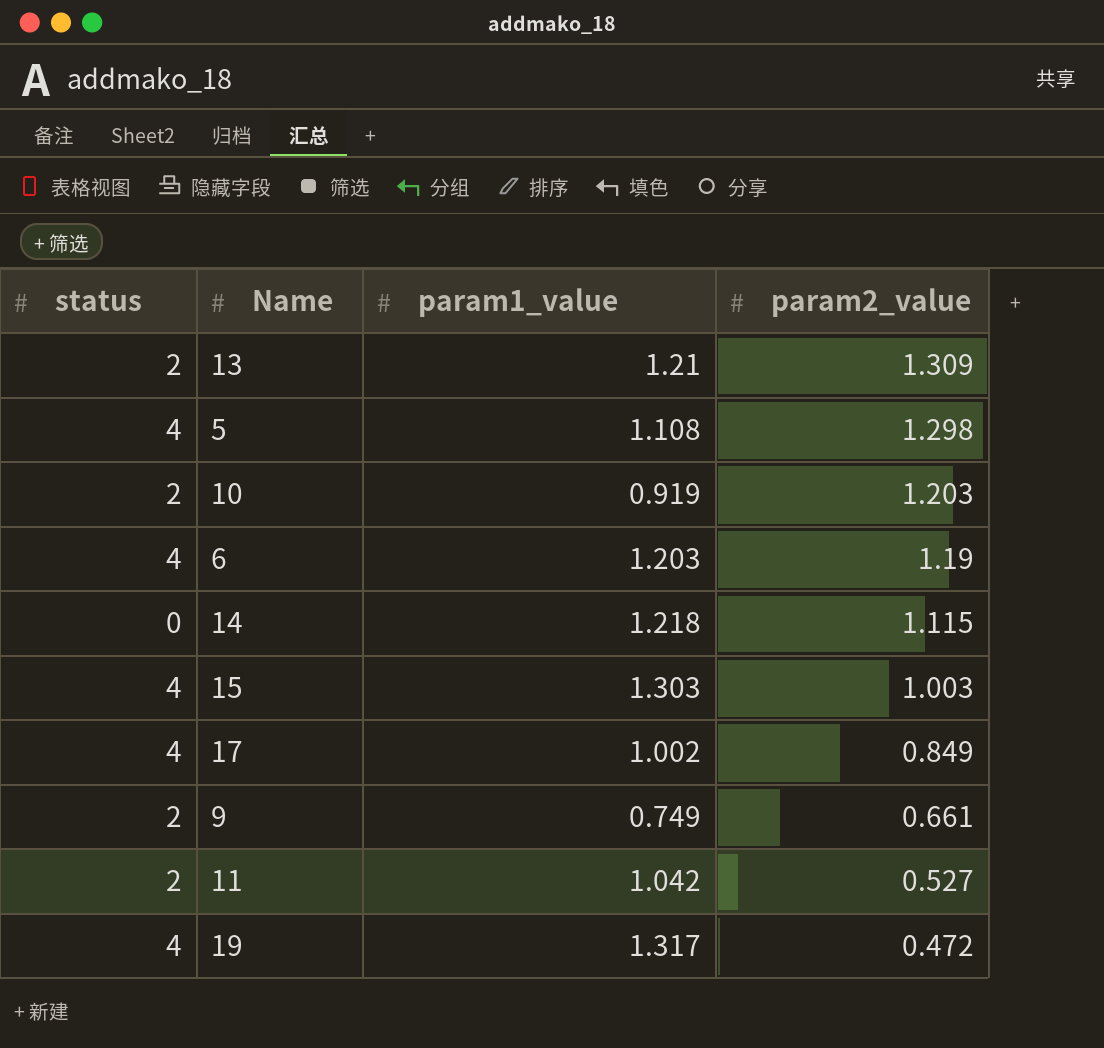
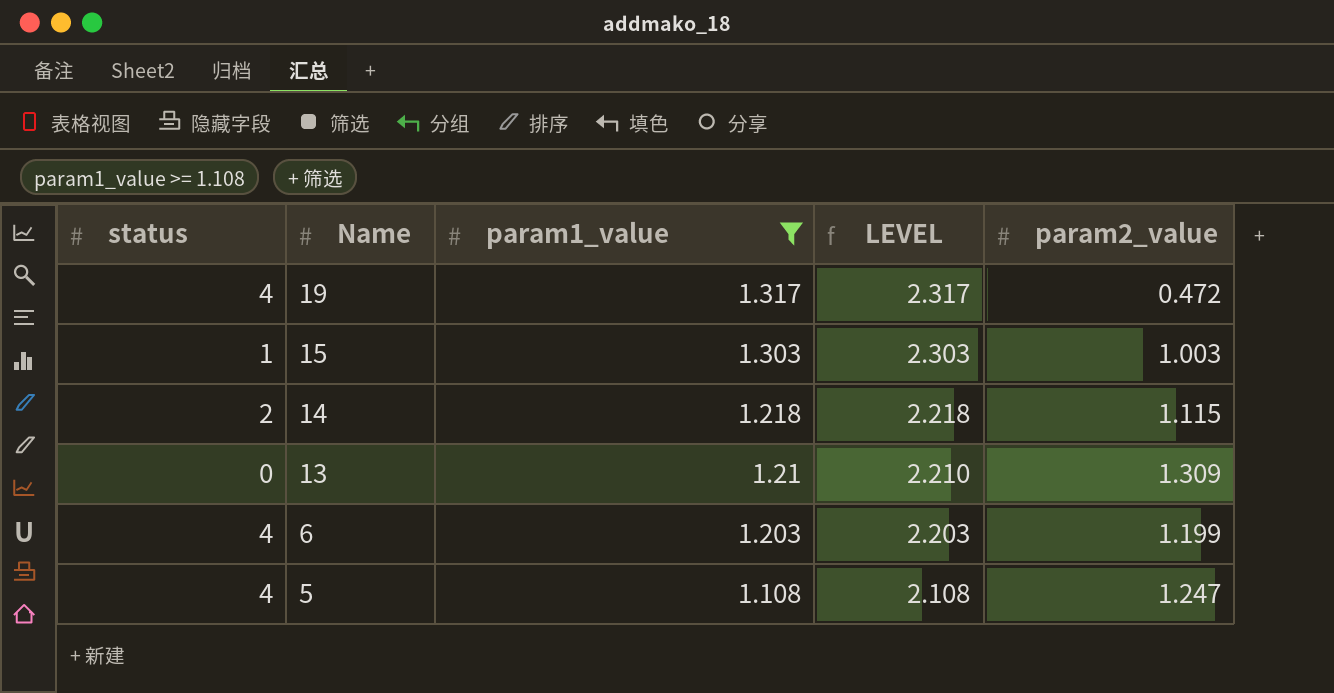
filter: none -> param1_value >= 1.108
row order: param2_value descending -> Name descending
column LEVEL | formula: none -> [param1_value] + 1
15 | status: 4 -> 1
14 | status: 0 -> 2
13 | status: 2 -> 0
6 | param2_value: 1.19 -> 1.199
5 | param2_value: 1.298 -> 1.247

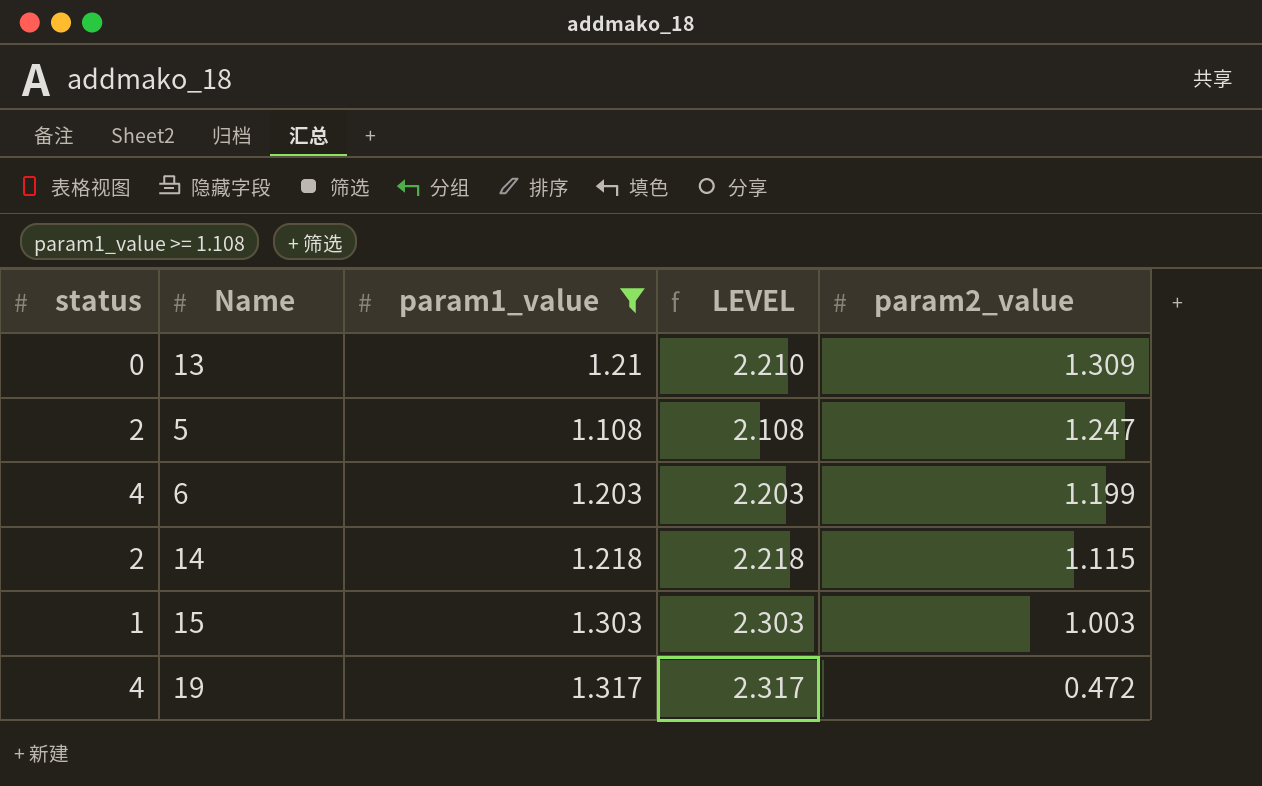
row order: Name descending -> param2_value descending
5 | status: 4 -> 2

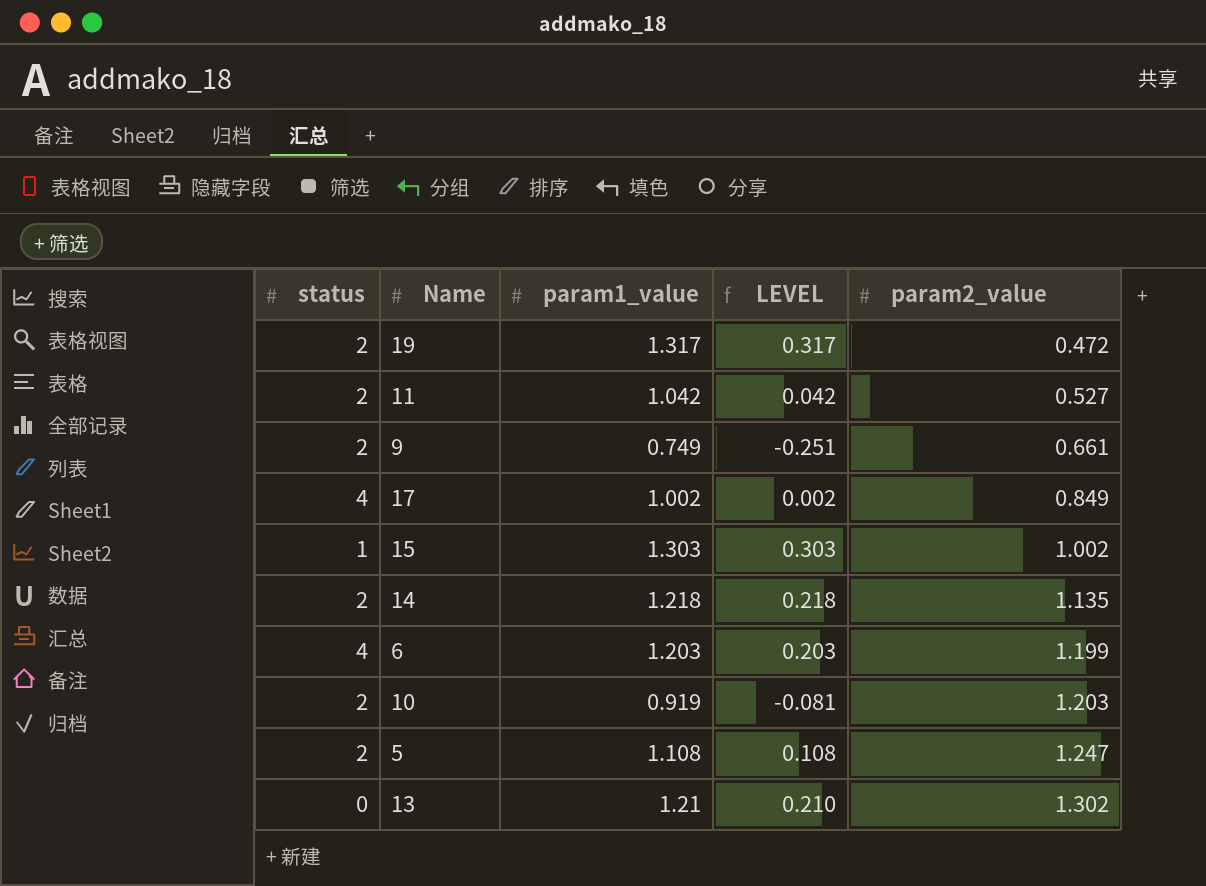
filter: param1_value >= 1.108 -> none
row order: param2_value descending -> param2_value ascending
column LEVEL | formula: [param1_value] + 1 -> [param1_value] - 1
19 | status: 4 -> 2
15 | param2_value: 1.003 -> 1.002
14 | param2_value: 1.115 -> 1.135
13 | param2_value: 1.309 -> 1.302

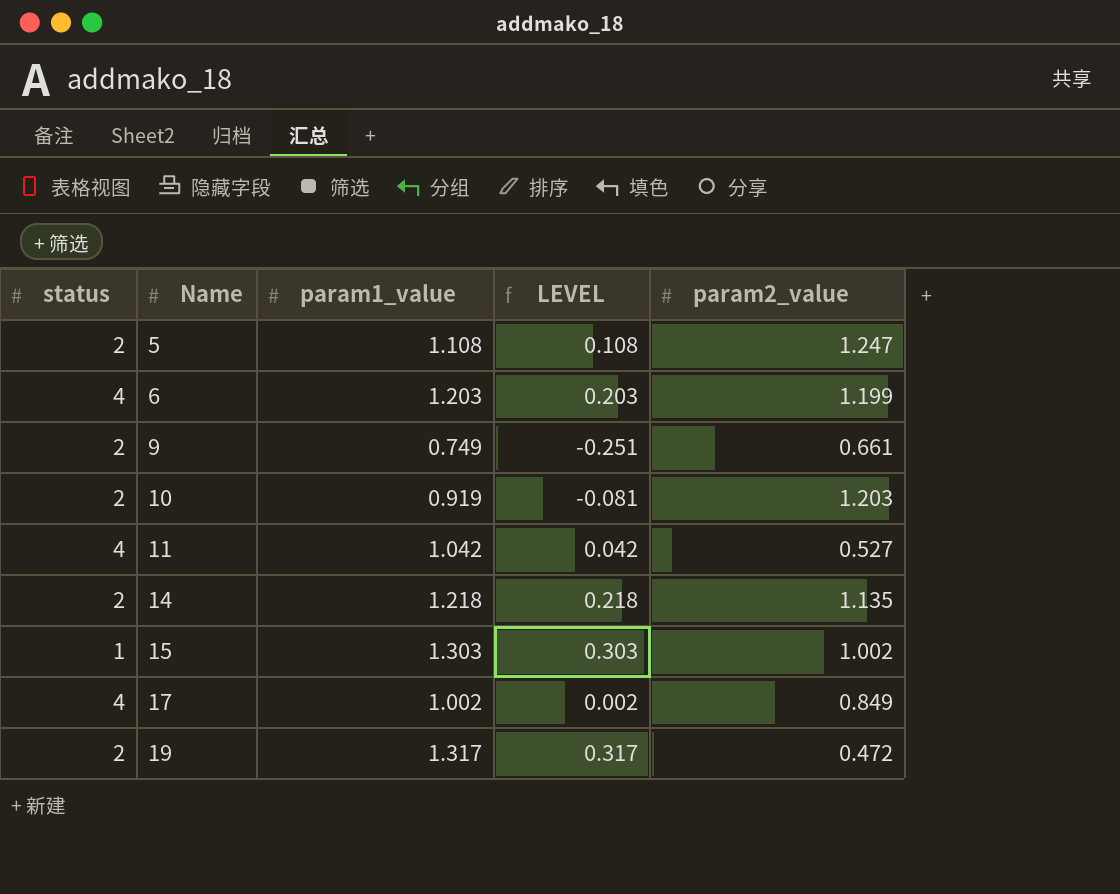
row order: param2_value ascending -> Name ascending
row 13: 0 | 1.21 | 0.210 | 1.302 -> none
11 | status: 2 -> 4

